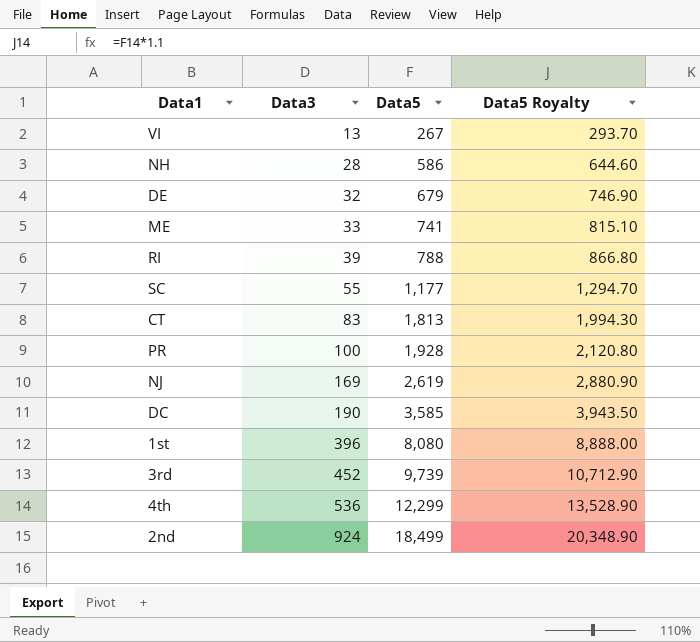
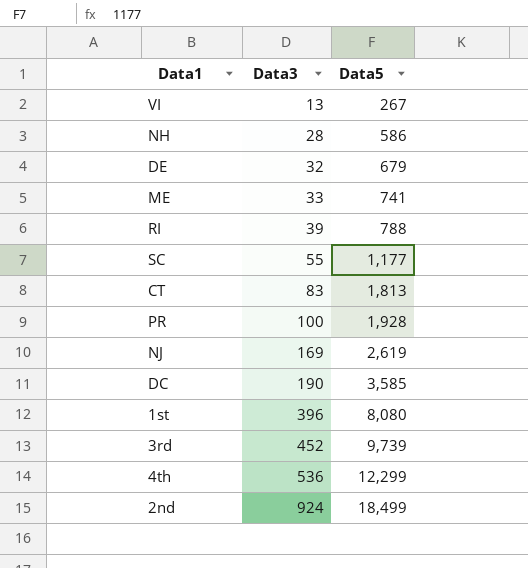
column Data5 Royalty | formula: [Data5] * 1.1 -> none

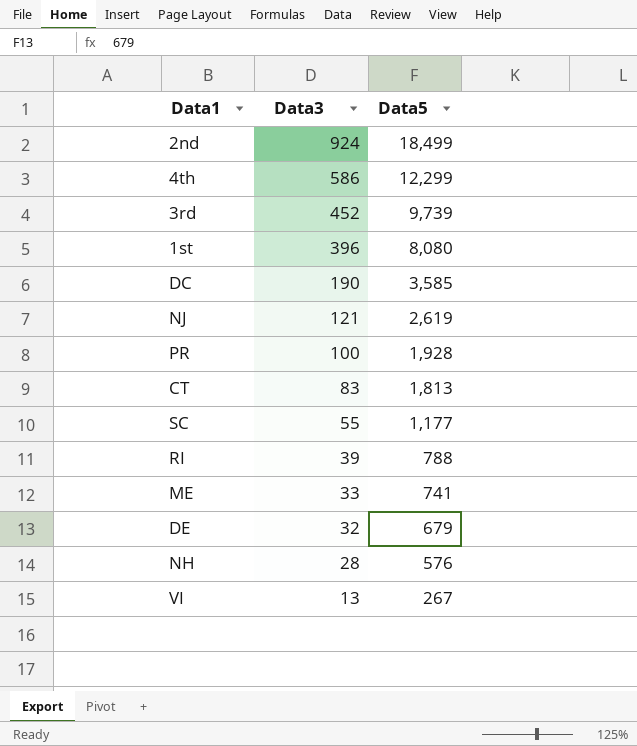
row order: Data3 ascending -> Data3 descending
4th | Data3: 536 -> 586
NJ | Data3: 169 -> 121
NH | Data5: 586 -> 576

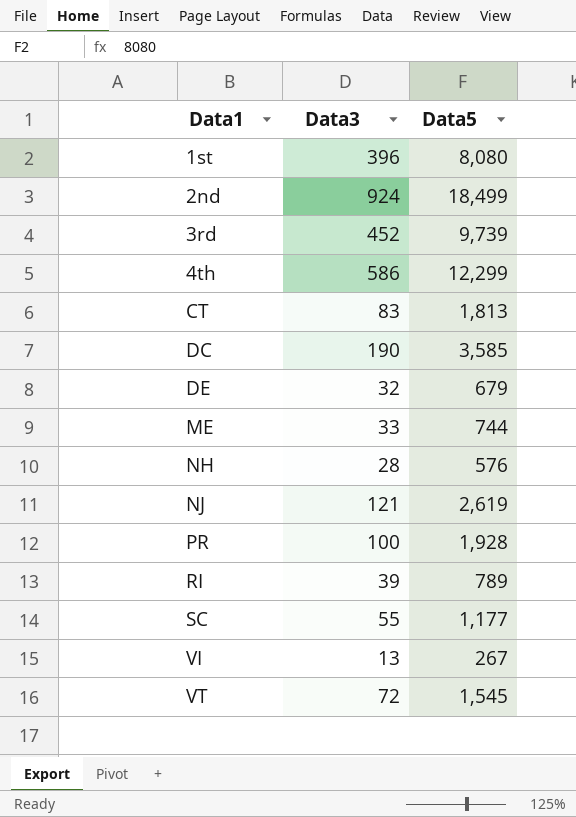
row order: Data3 descending -> Data1 ascending
ME | Data5: 741 -> 744
RI | Data5: 788 -> 789
row VT: none -> 72 | 1,545

